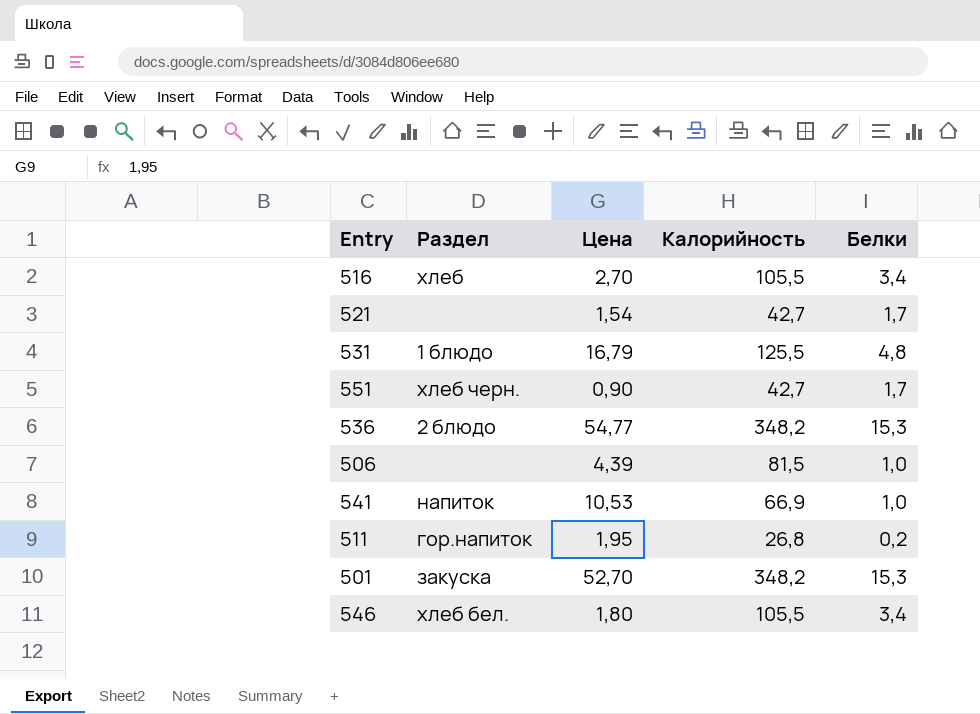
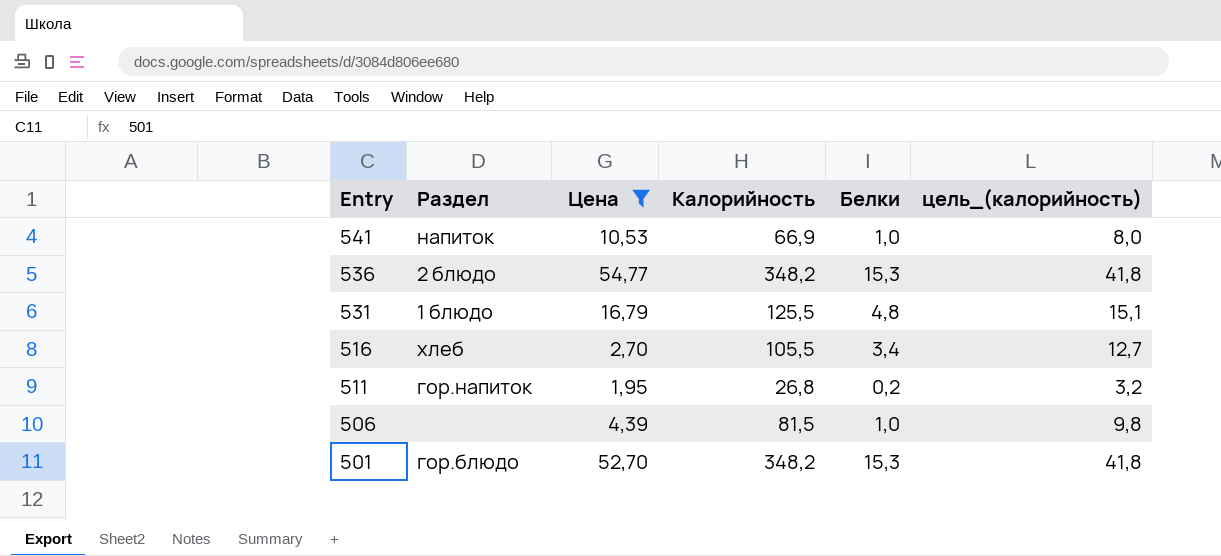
filter: none -> Цена >= 1,95
row order: none -> Entry descending
column цель_(калорийность) | formula: none -> [Калорийность] * 0,12
501 | Раздел: закуска -> гор.блюдо

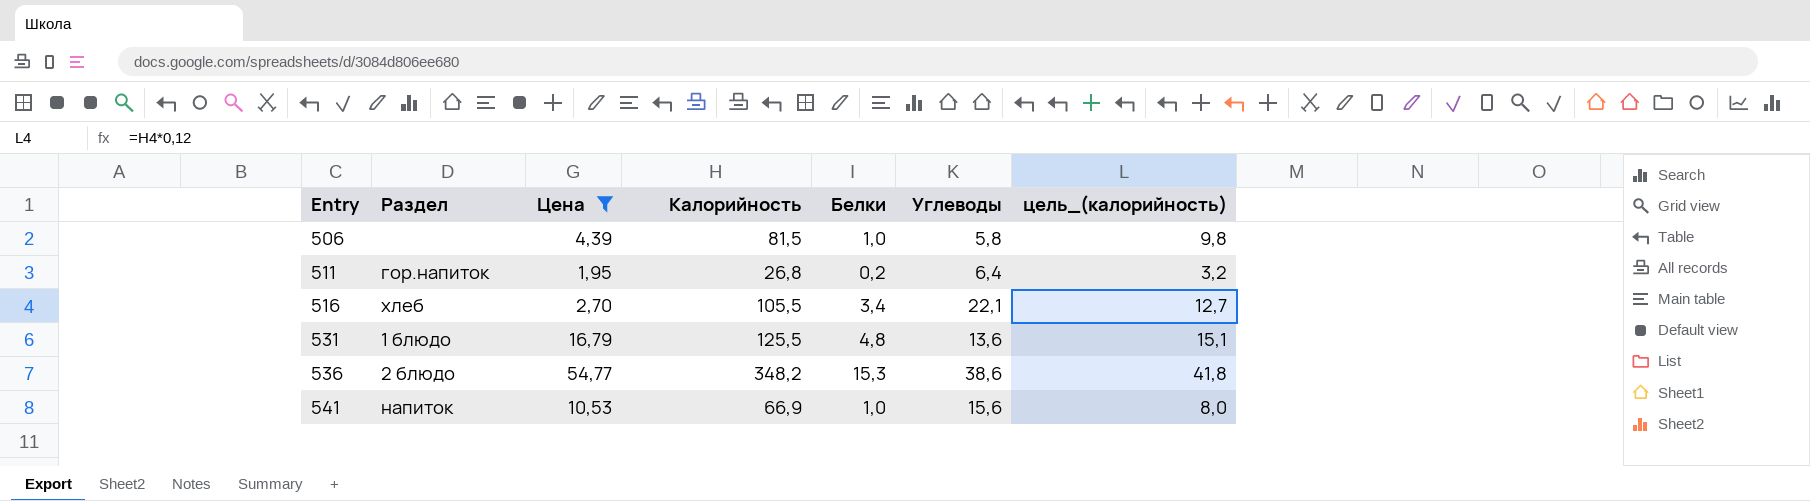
row order: Entry descending -> Entry ascending
column Углеводы | position: none -> 6
row 501: гор.блюдо | 52,70 | 348,2 | 15,3 | 41,8 -> none

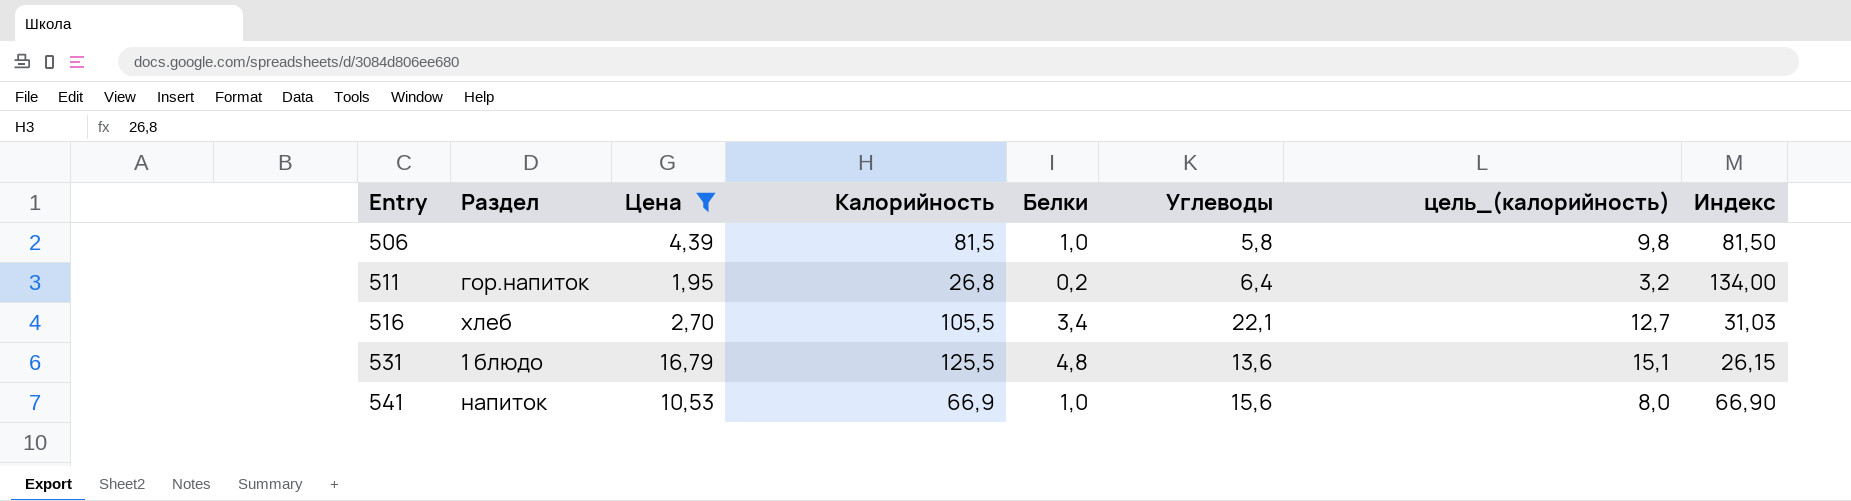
column Индекс | formula: none -> [Калорийность] / [Белки]
row 536: 2 блюдо | 54,77 | 348,2 | 15,3 | 38,6 | 41,8 -> none

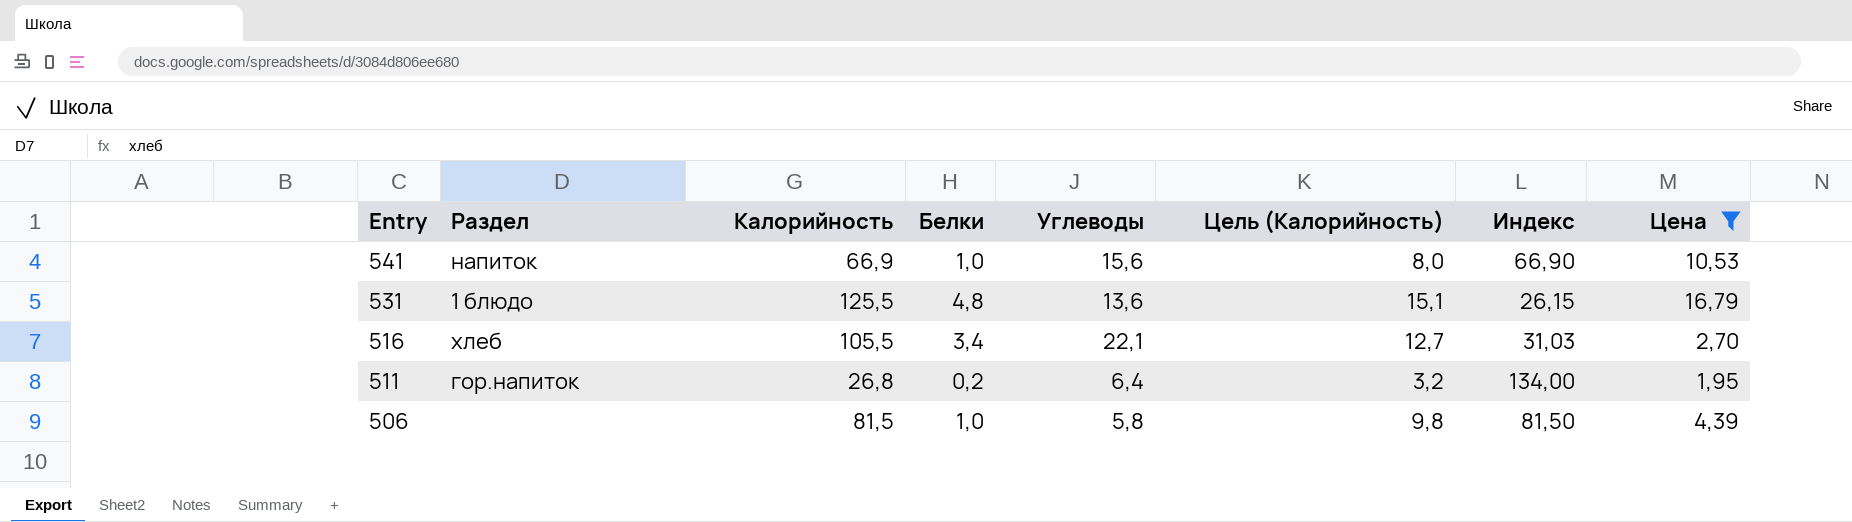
row order: Entry ascending -> Entry descending
column name: цель_(калорийность) -> Цель (Калорийность)
column Цена | position: 3 -> 8

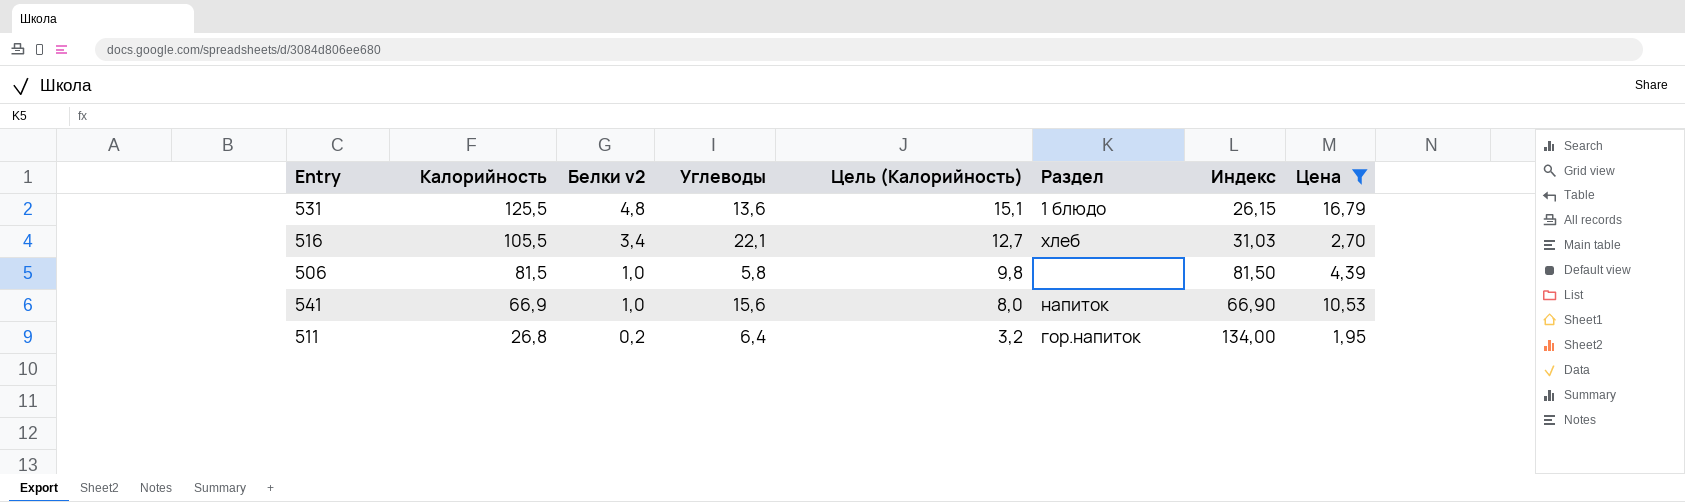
row order: Entry descending -> Калорийность descending
column name: Белки -> Белки v2
column Раздел | position: 2 -> 6

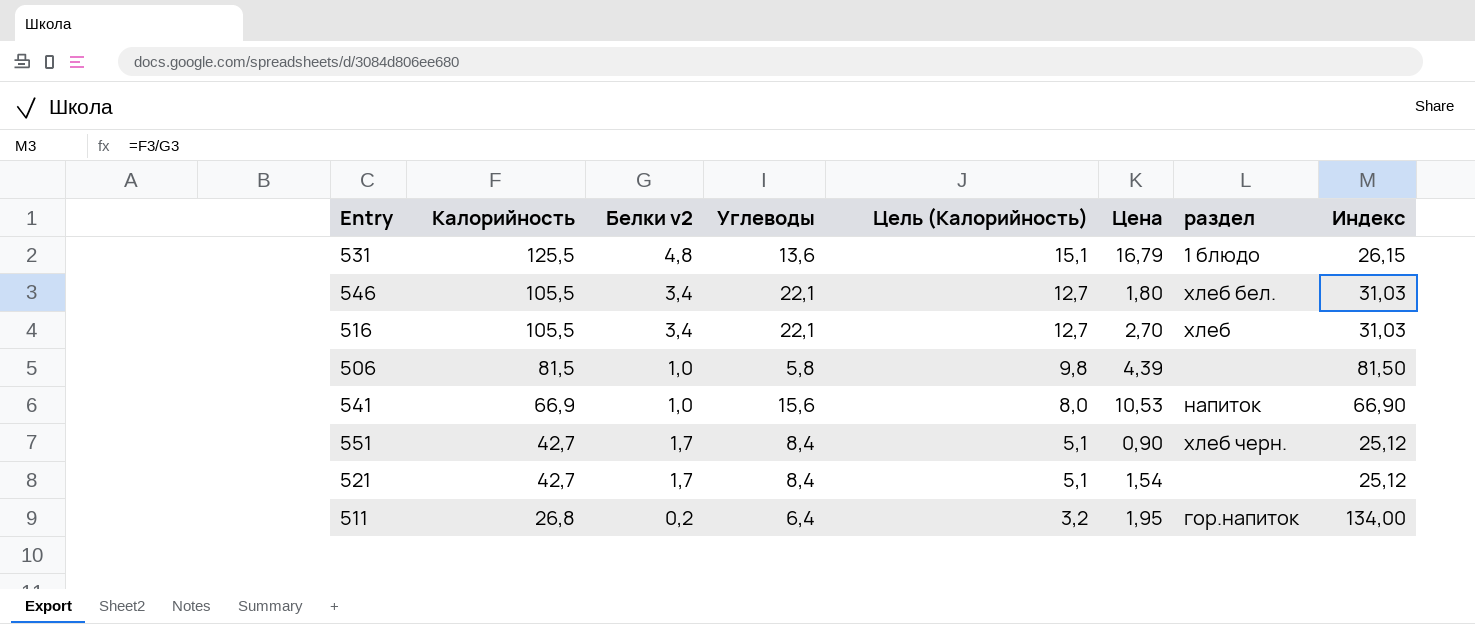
filter: Цена >= 1,95 -> none
column Цена | position: 8 -> 6
column name: Раздел -> раздел

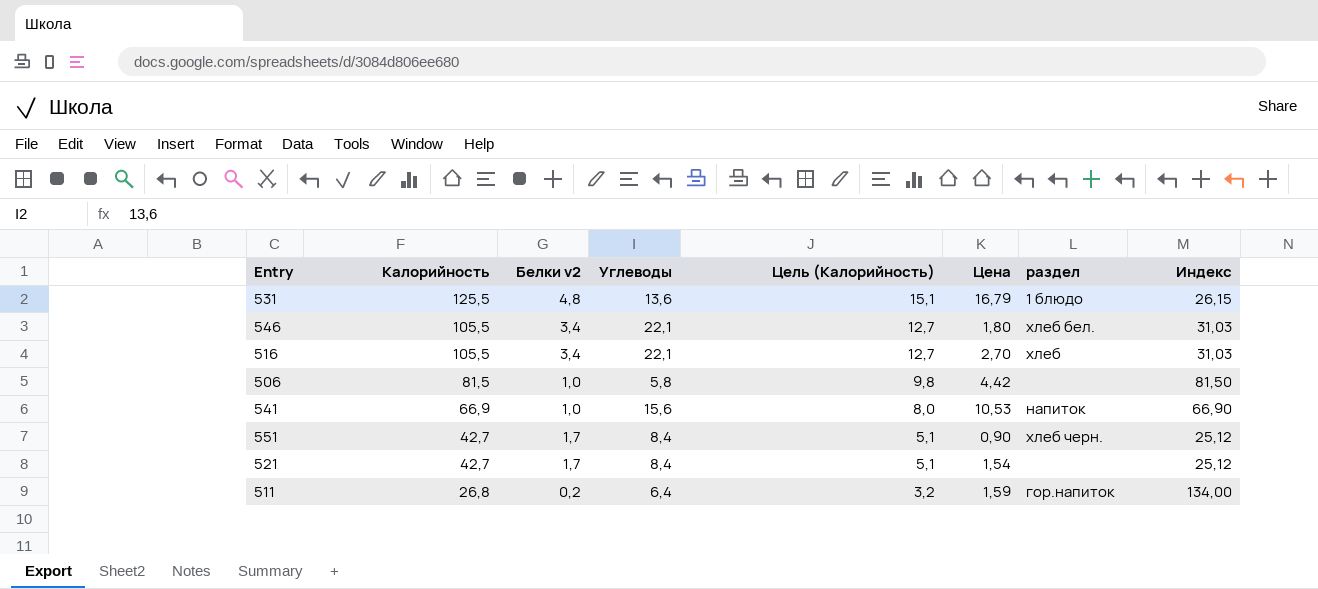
506 | Цена: 4,39 -> 4,42
511 | Цена: 1,95 -> 1,59

